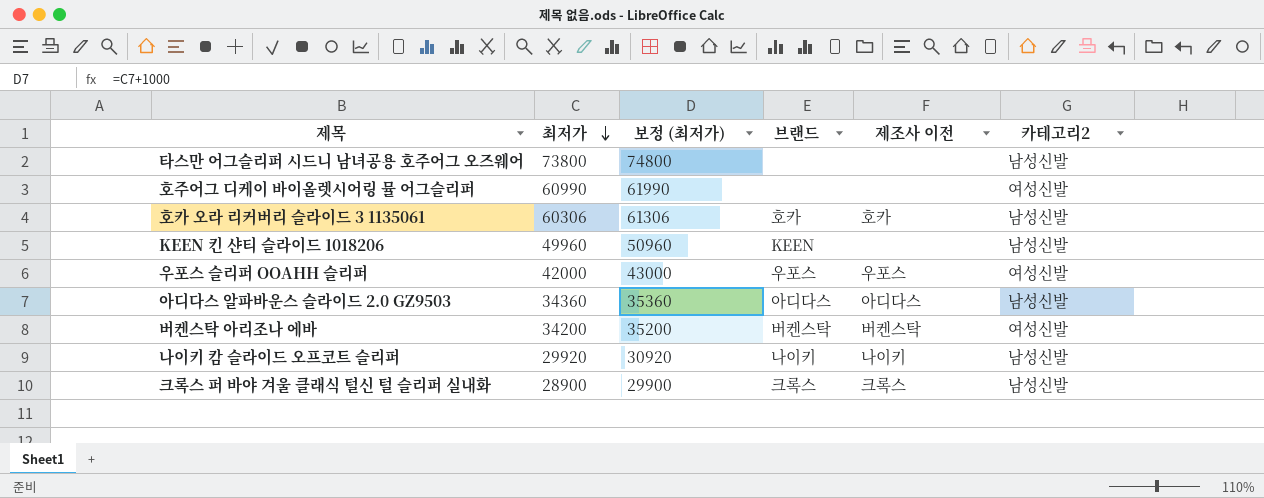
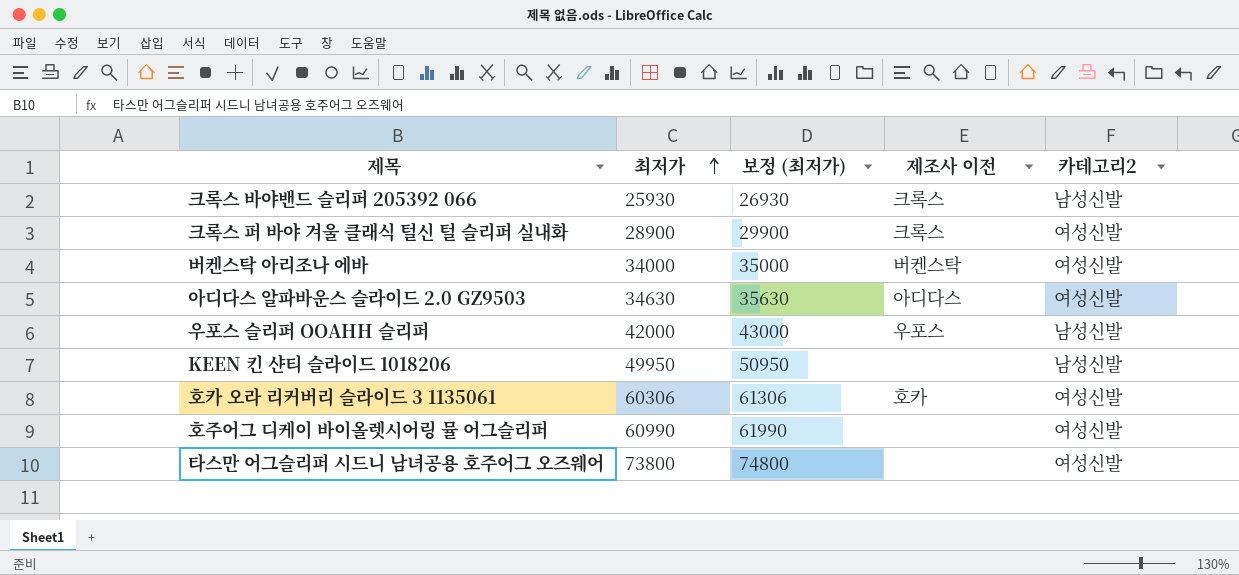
row order: 최저가 descending -> 최저가 ascending
column 브랜드 | position: 4 -> none
row 나이키 캄 슬라이드 오프코트 슬리퍼: 29920 | 30920 | 나이키 | 나이키 | 남성신발 -> none
row 크록스 바야밴드 슬리퍼 205392 066: none -> 25930 | 26930 | 크록스 | 남성신발
크록스 퍼 바야 겨울 클래식 털신 털 슬리퍼 실내화 | 카테고리2: 남성신발 -> 여성신발
버켄스탁 아리조나 에바 | 최저가: 34200 -> 34000
버켄스탁 아리조나 에바 | 보정 (최저가): 35200 -> 35000
아디다스 알파바운스 슬라이드 2.0 GZ9503 | 최저가: 34360 -> 34630
아디다스 알파바운스 슬라이드 2.0 GZ9503 | 보정 (최저가): 35360 -> 35630
아디다스 알파바운스 슬라이드 2.0 GZ9503 | 카테고리2: 남성신발 -> 여성신발
우포스 슬리퍼 OOAHH 슬리퍼 | 카테고리2: 여성신발 -> 남성신발
KEEN 킨 샨티 슬라이드 1018206 | 최저가: 49960 -> 49950
KEEN 킨 샨티 슬라이드 1018206 | 보정 (최저가): 50960 -> 50950
호카 오라 리커버리 슬라이드 3 1135061 | 카테고리2: 남성신발 -> 여성신발
타스만 어그슬리퍼 시드니 남녀공용 호주어그 오즈웨어 | 카테고리2: 남성신발 -> 여성신발

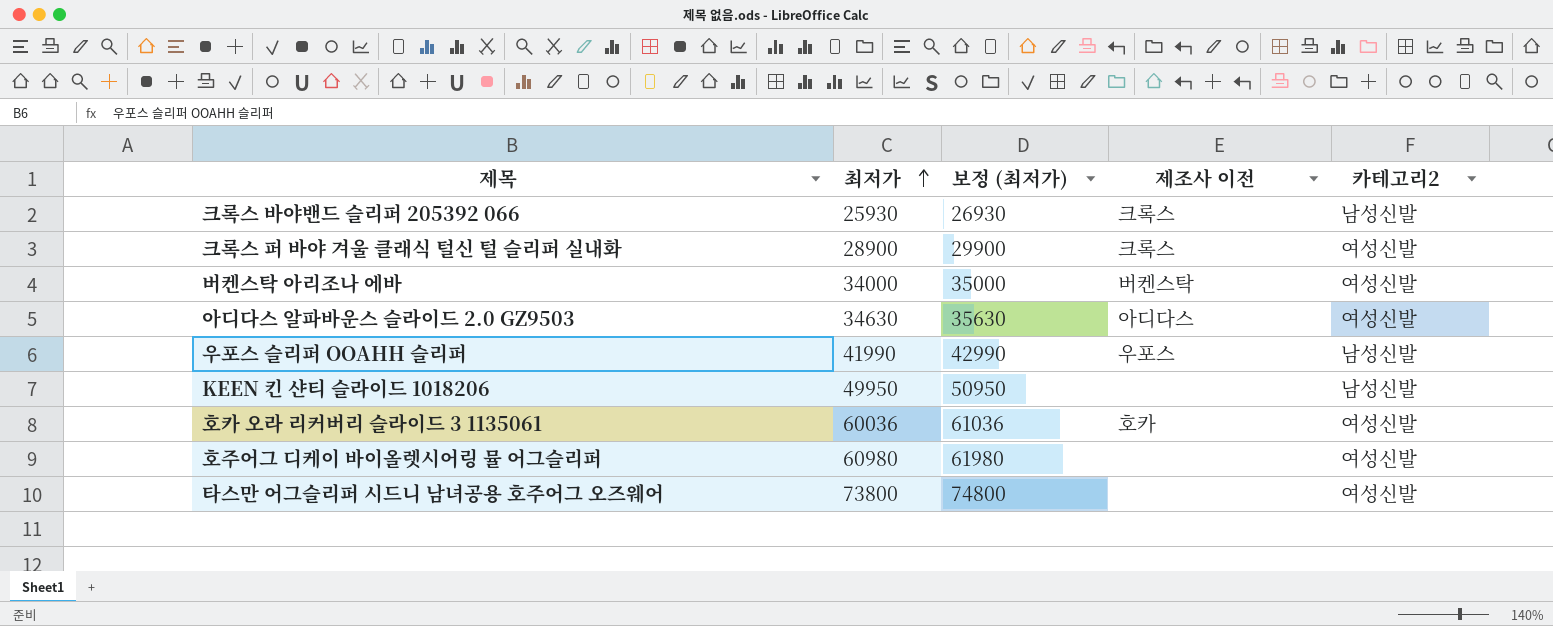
우포스 슬리퍼 OOAHH 슬리퍼 | 최저가: 42000 -> 41990
우포스 슬리퍼 OOAHH 슬리퍼 | 보정 (최저가): 43000 -> 42990
호카 오라 리커버리 슬라이드 3 1135061 | 최저가: 60306 -> 60036
호카 오라 리커버리 슬라이드 3 1135061 | 보정 (최저가): 61306 -> 61036
호주어그 디케이 바이올렛시어링 뮬 어그슬리퍼 | 최저가: 60990 -> 60980
호주어그 디케이 바이올렛시어링 뮬 어그슬리퍼 | 보정 (최저가): 61990 -> 61980

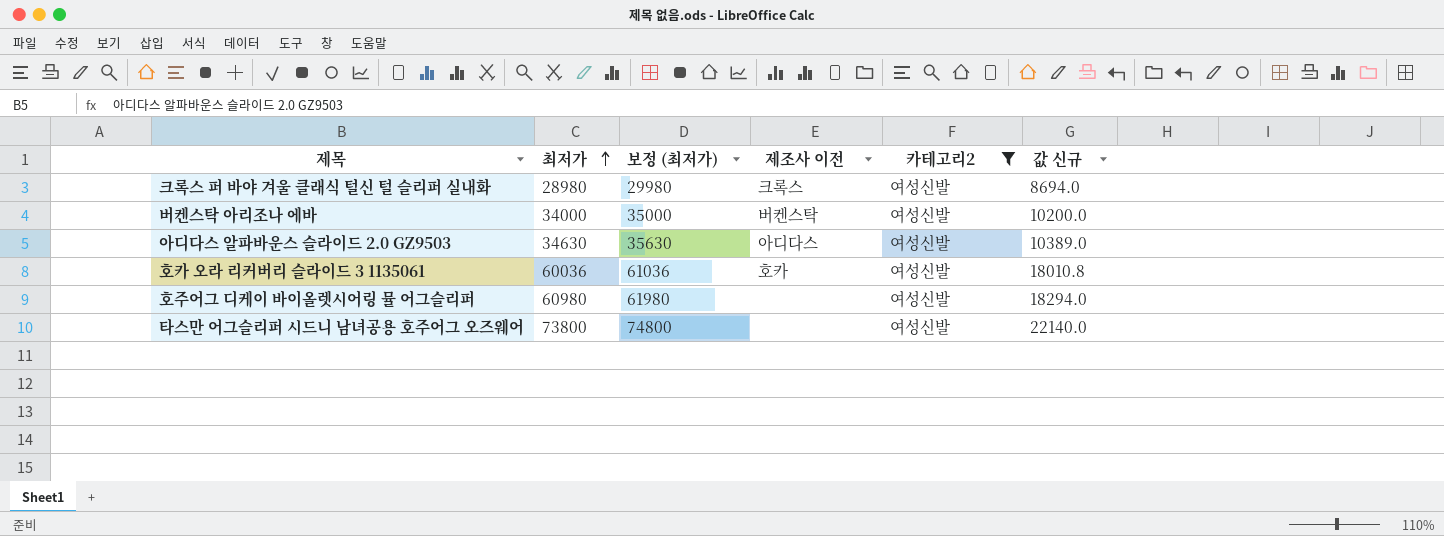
filter: none -> 카테고리2 = 여성신발
column 값 신규 | formula: none -> [최저가] * 0.3
크록스 퍼 바야 겨울 클래식 털신 털 슬리퍼 실내화 | 최저가: 28900 -> 28980
크록스 퍼 바야 겨울 클래식 털신 털 슬리퍼 실내화 | 보정 (최저가): 29900 -> 29980

